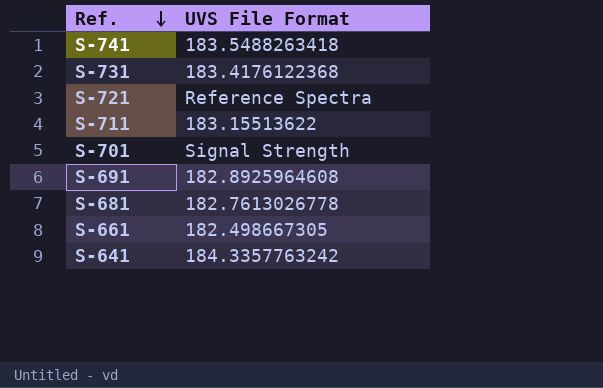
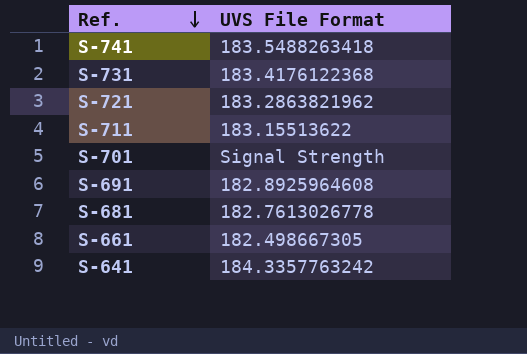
S-721 | UVS File Format: Reference Spectra -> 183.2863821962

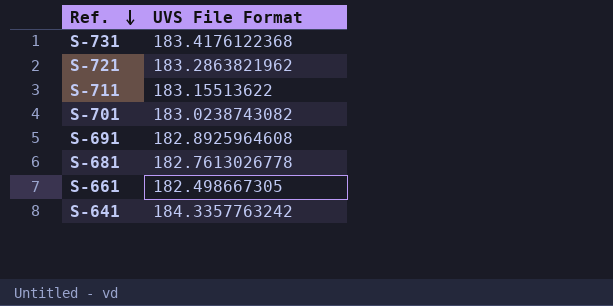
row S-741: 183.5488263418 -> none
S-701 | UVS File Format: Signal Strength -> 183.0238743082

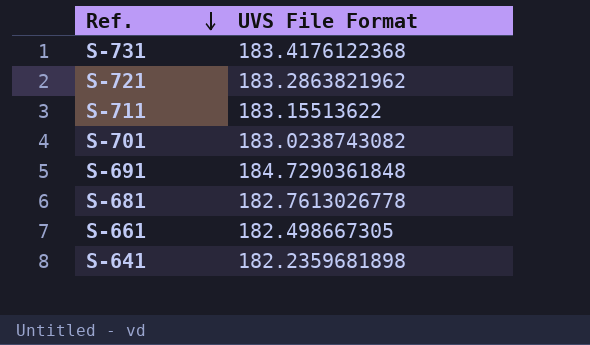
S-691 | UVS File Format: 182.8925964608 -> 184.7290361848
S-641 | UVS File Format: 184.3357763242 -> 182.2359681898

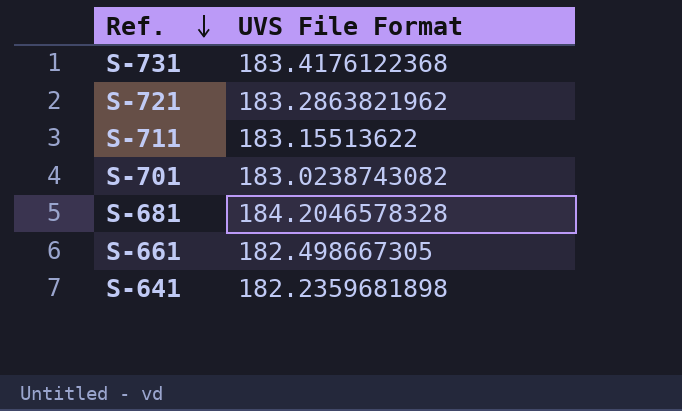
row S-691: 184.7290361848 -> none
S-681 | UVS File Format: 182.7613026778 -> 184.2046578328

